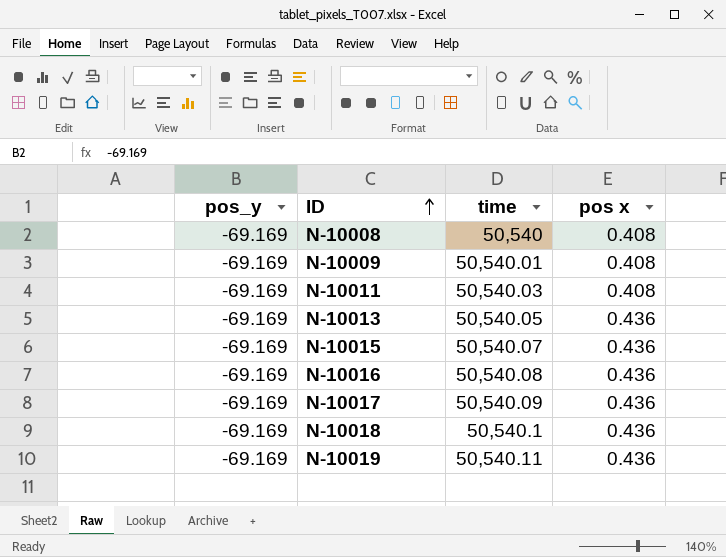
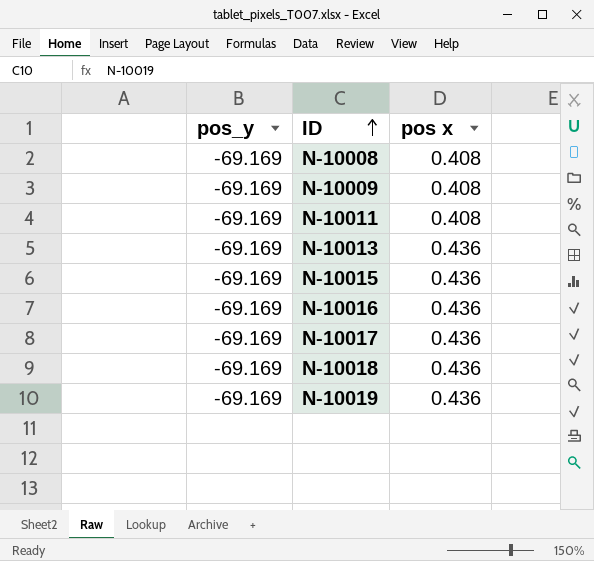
column time | position: 3 -> none

